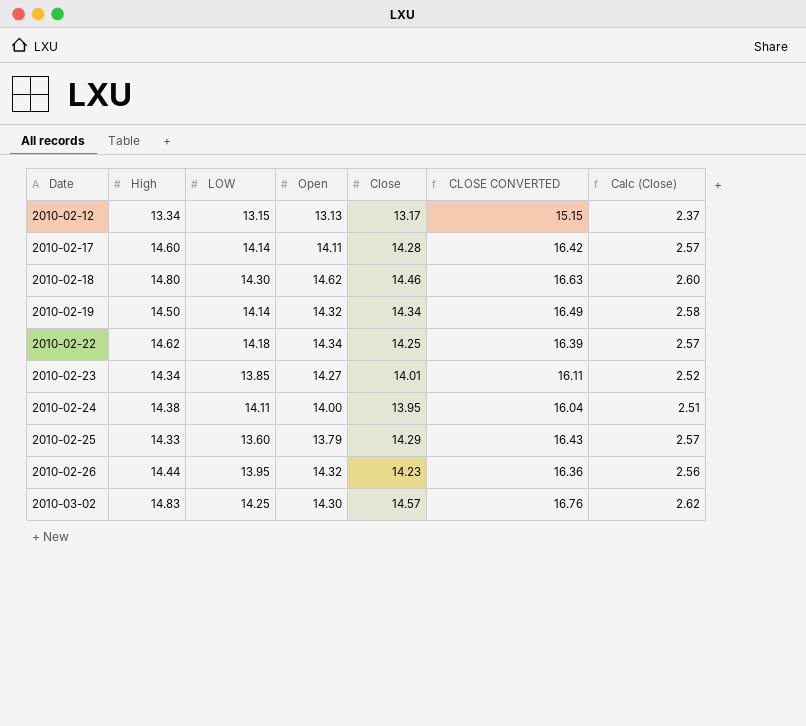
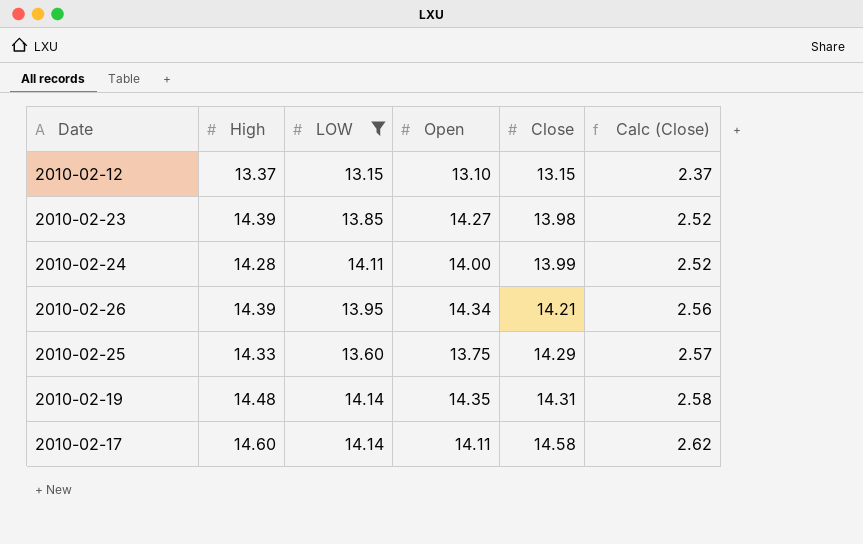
filter: none -> LOW <= 14.14
row order: Date ascending -> Close ascending
column CLOSE CONVERTED | formula: [Close] * 1.15 -> none
2010-02-12 | High: 13.34 -> 13.37
2010-02-12 | Open: 13.13 -> 13.10
2010-02-12 | Close: 13.17 -> 13.15
2010-02-23 | High: 14.34 -> 14.39
2010-02-23 | Close: 14.01 -> 13.98
2010-02-24 | High: 14.38 -> 14.28
2010-02-24 | Close: 13.95 -> 13.99
2010-02-24 | Calc (Close): 2.51 -> 2.52
2010-02-26 | High: 14.44 -> 14.39
2010-02-26 | Open: 14.32 -> 14.34
2010-02-26 | Close: 14.23 -> 14.21
2010-02-25 | Open: 13.79 -> 13.75
2010-02-19 | High: 14.50 -> 14.48
2010-02-19 | Open: 14.32 -> 14.35
2010-02-19 | Close: 14.34 -> 14.31
2010-02-17 | Close: 14.28 -> 14.58
2010-02-17 | Calc (Close): 2.57 -> 2.62

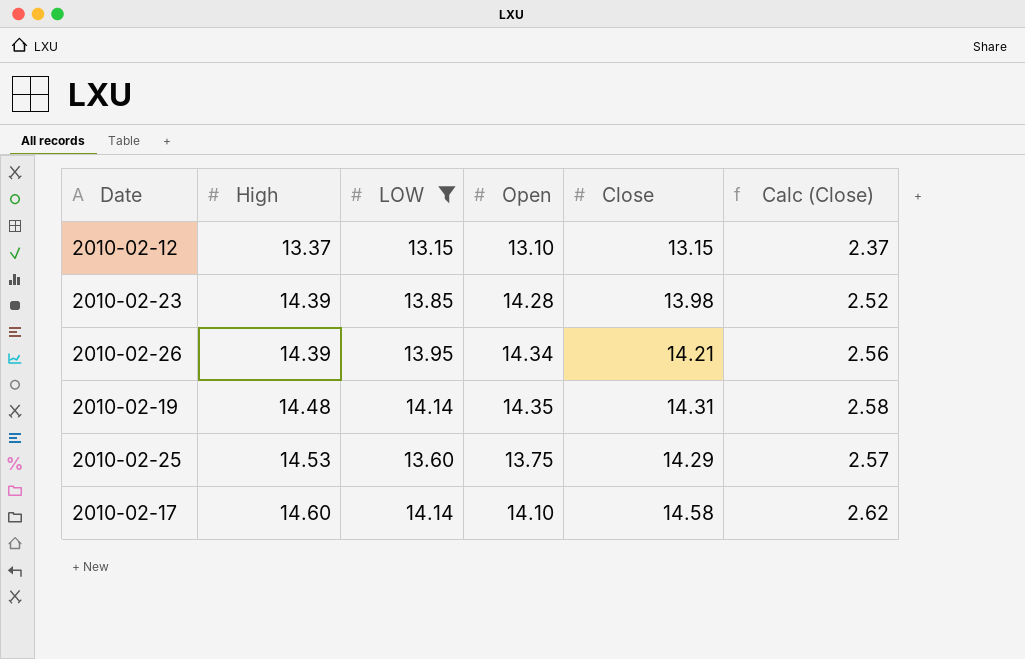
row order: Close ascending -> High ascending
row 2010-02-24: 14.28 | 14.11 | 14.00 | 13.99 | 2.52 -> none
2010-02-23 | Open: 14.27 -> 14.28
2010-02-25 | High: 14.33 -> 14.53
2010-02-17 | Open: 14.11 -> 14.10

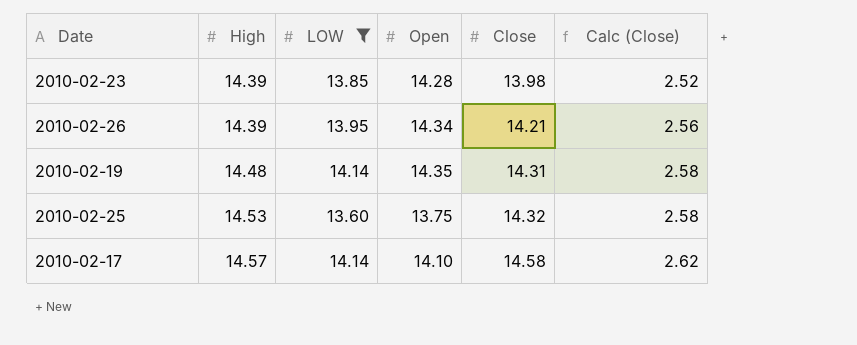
row 2010-02-12: 13.37 | 13.15 | 13.10 | 13.15 | 2.37 -> none
2010-02-25 | Close: 14.29 -> 14.32
2010-02-25 | Calc (Close): 2.57 -> 2.58
2010-02-17 | High: 14.60 -> 14.57

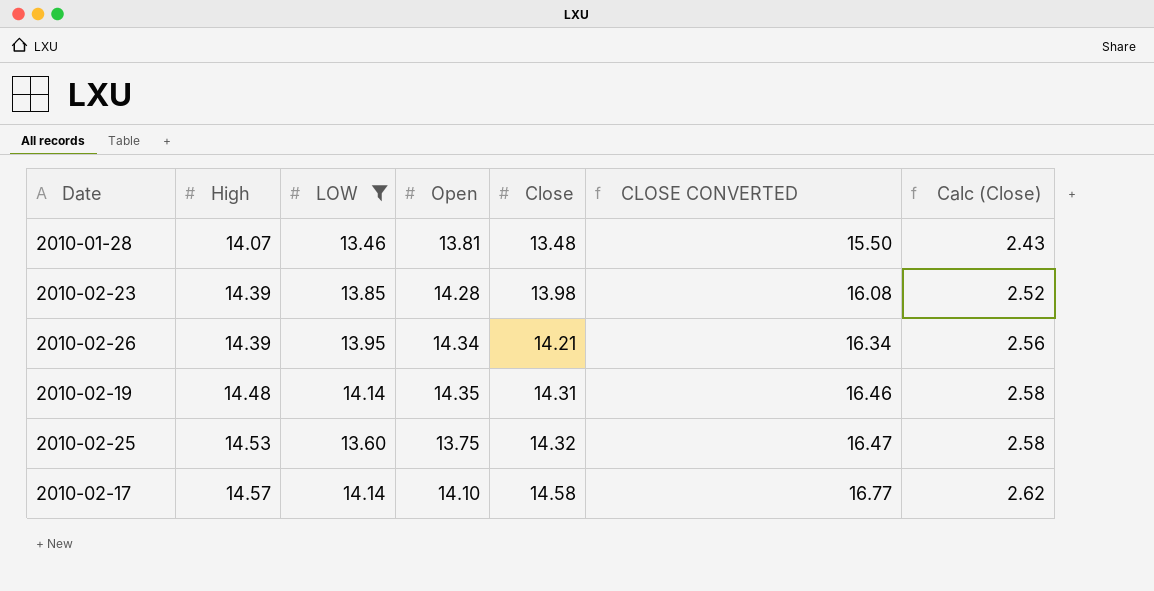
column CLOSE CONVERTED | formula: none -> [Close] * 1.15
row 2010-01-28: none -> 14.07 | 13.46 | 13.81 | 13.48 | 15.50 | 2.43

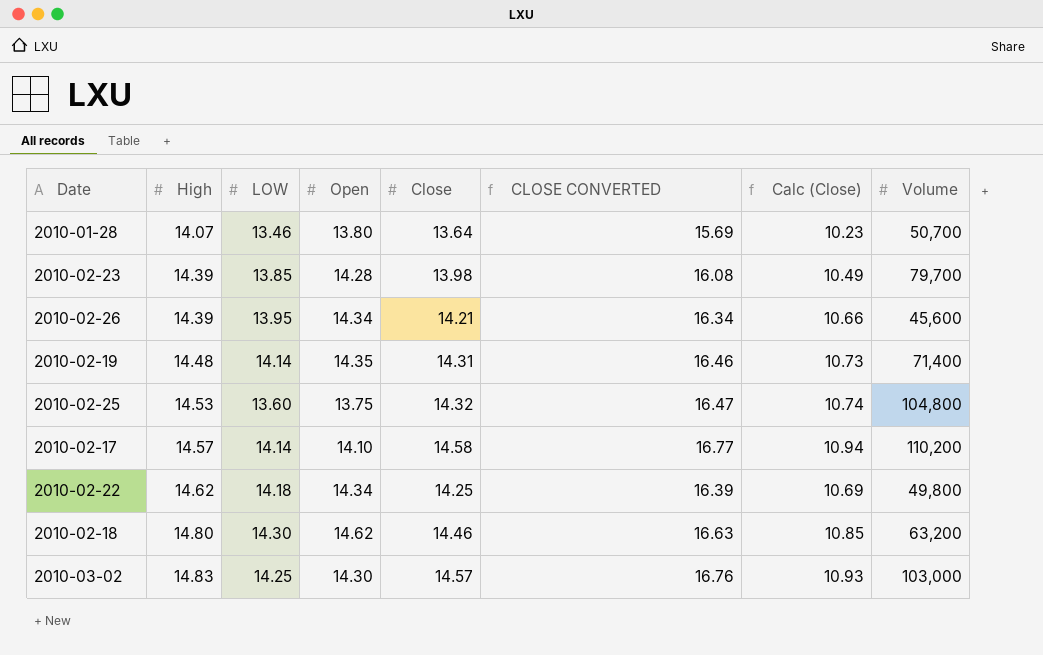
filter: LOW <= 14.14 -> none
column Calc (Close) | formula: [Close] * 0.18 -> [Close] * 0.75
column Volume | position: none -> 8
2010-01-28 | Open: 13.81 -> 13.80
2010-01-28 | Close: 13.48 -> 13.64
2010-01-28 | CLOSE CONVERTED: 15.50 -> 15.69

